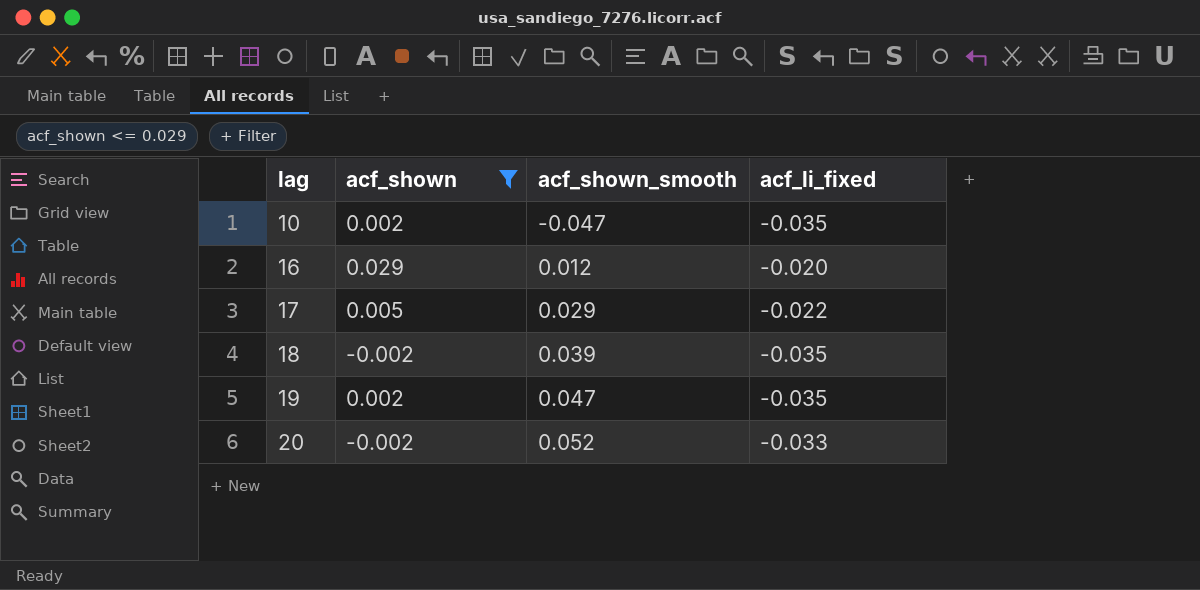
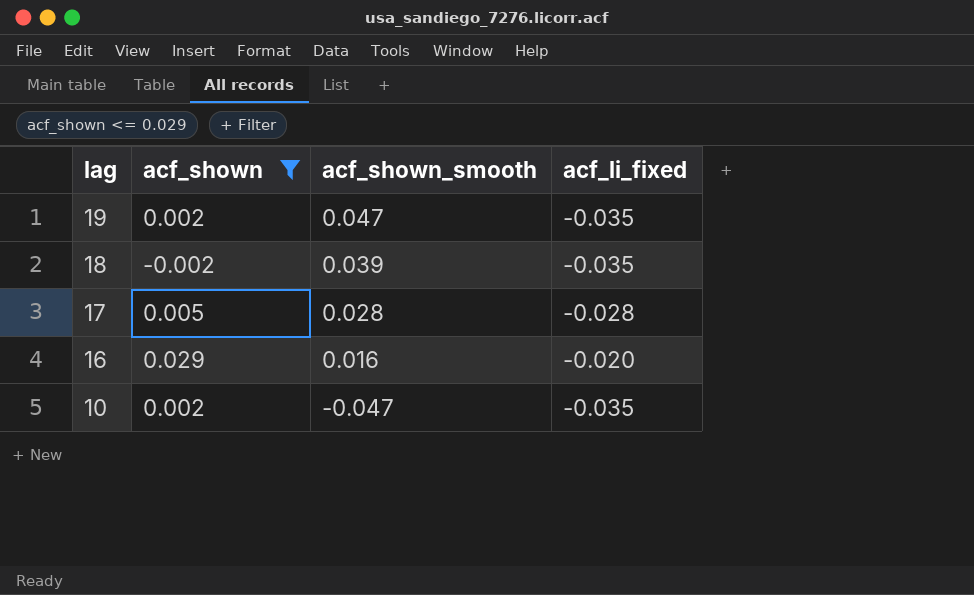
row order: lag ascending -> lag descending
row 20: -0.002 | 0.052 | -0.033 -> none
17 | acf_shown_smooth: 0.029 -> 0.028
17 | acf_li_fixed: -0.022 -> -0.028
16 | acf_shown_smooth: 0.012 -> 0.016

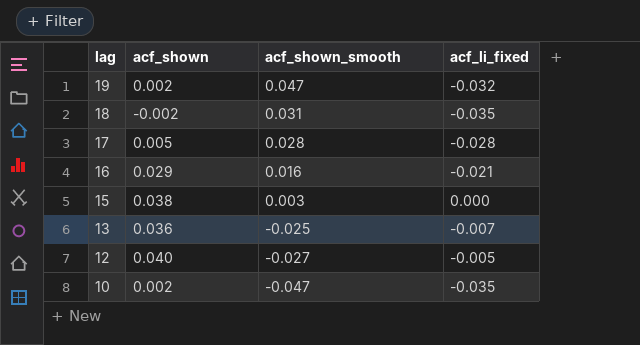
filter: acf_shown <= 0.029 -> none
19 | acf_li_fixed: -0.035 -> -0.032
18 | acf_shown_smooth: 0.039 -> 0.031
16 | acf_li_fixed: -0.020 -> -0.021

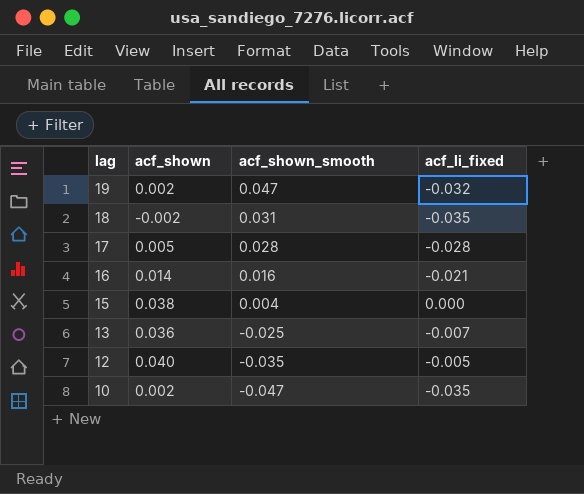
16 | acf_shown: 0.029 -> 0.014
15 | acf_shown_smooth: 0.003 -> 0.004
12 | acf_shown_smooth: -0.027 -> -0.035

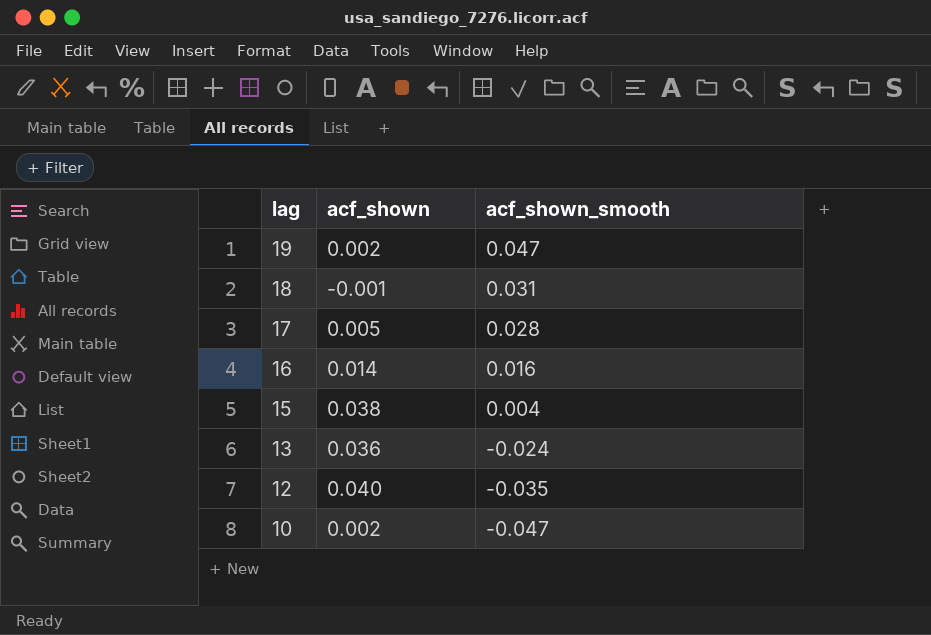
column acf_li_fixed | position: 4 -> none
18 | acf_shown: -0.002 -> -0.001
13 | acf_shown_smooth: -0.025 -> -0.024

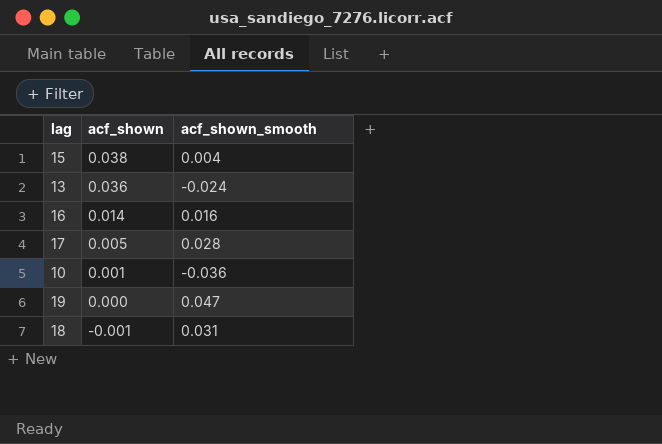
row order: lag descending -> acf_shown descending
row 12: 0.040 | -0.035 -> none
10 | acf_shown: 0.002 -> 0.001
10 | acf_shown_smooth: -0.047 -> -0.036
19 | acf_shown: 0.002 -> 0.000

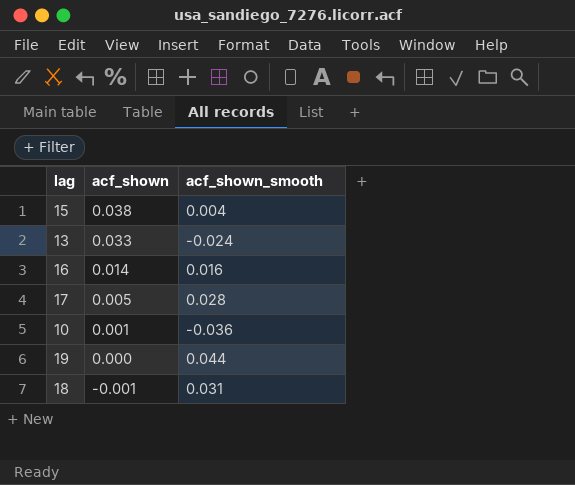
13 | acf_shown: 0.036 -> 0.033
19 | acf_shown_smooth: 0.047 -> 0.044

